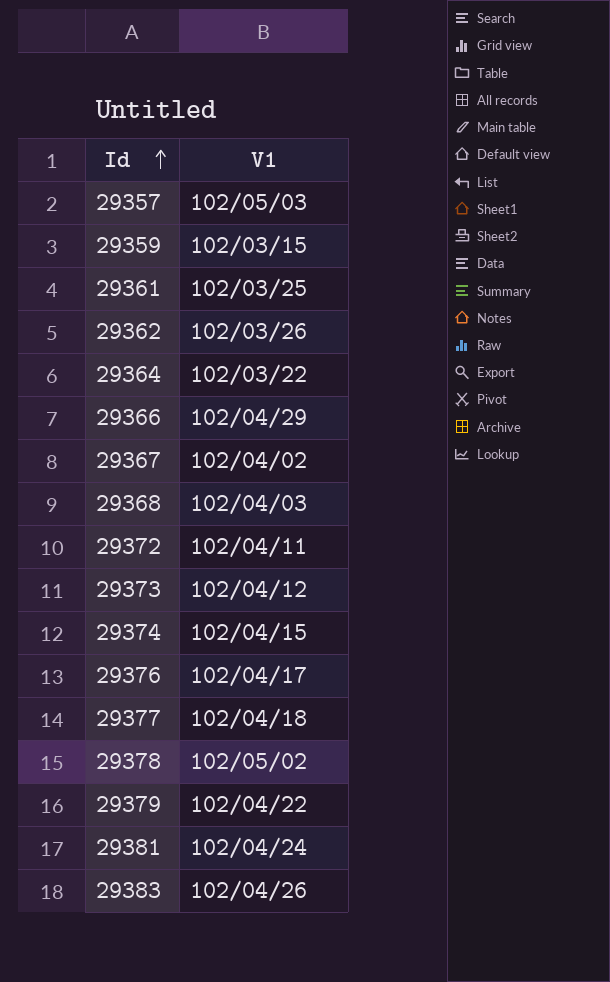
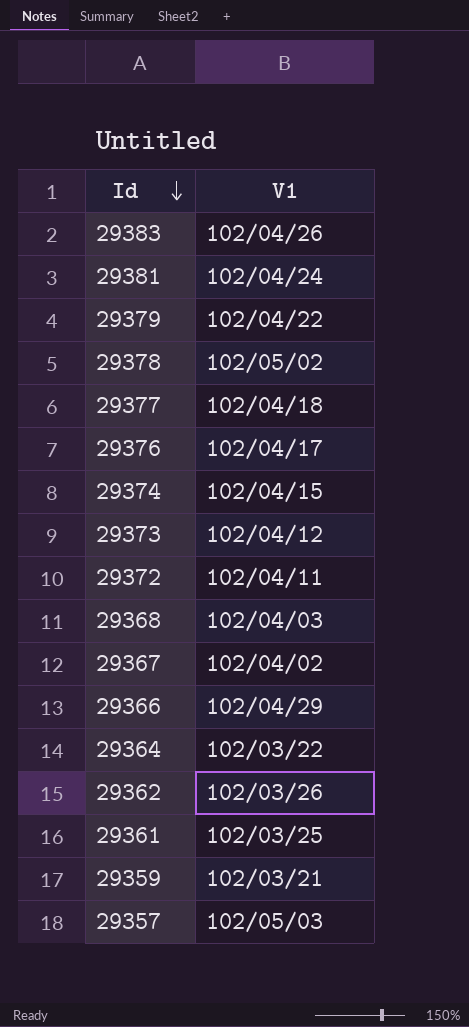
row order: Id ascending -> Id descending
29359 | V1: 102/03/15 -> 102/03/21

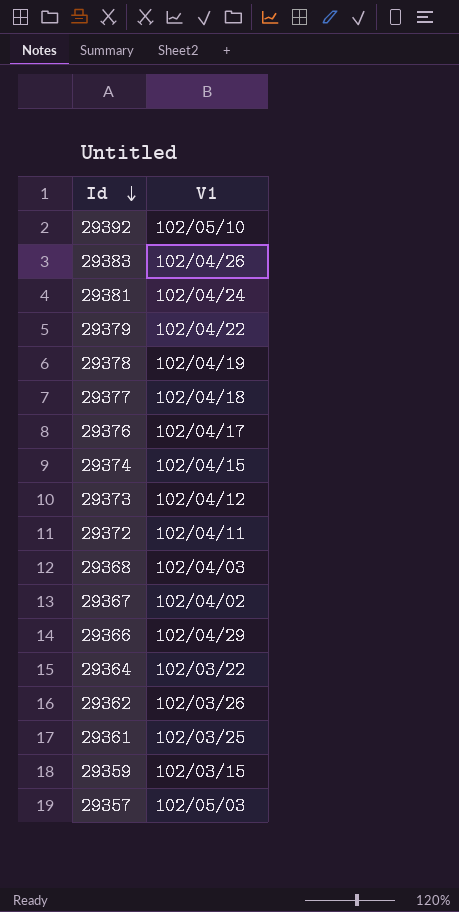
row 29392: none -> 102/05/10
29378 | V1: 102/05/02 -> 102/04/19
29359 | V1: 102/03/21 -> 102/03/15

